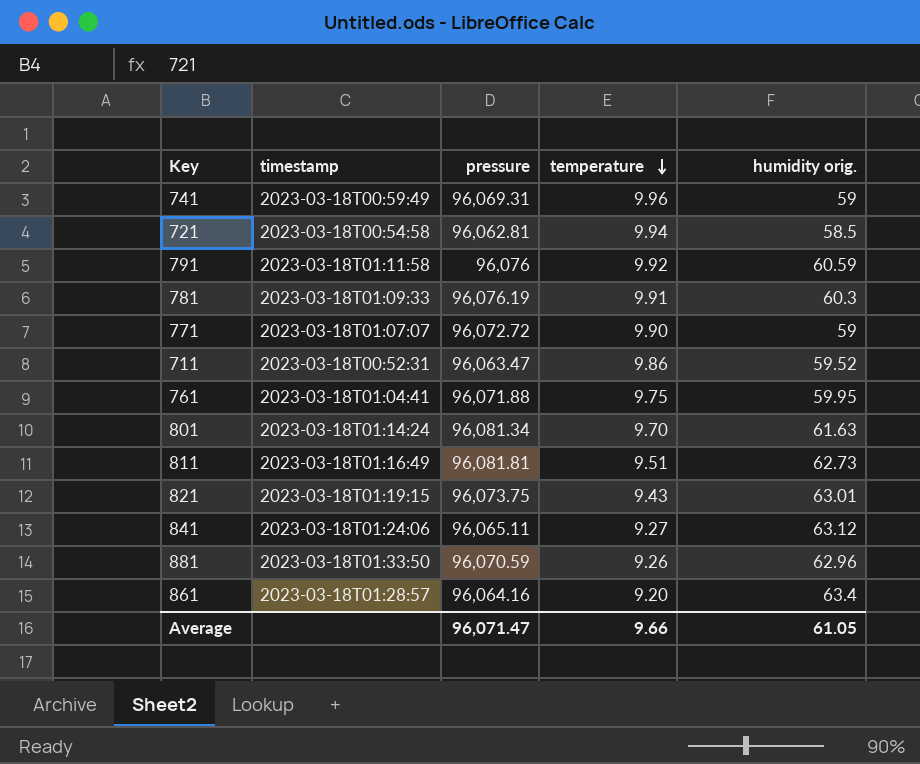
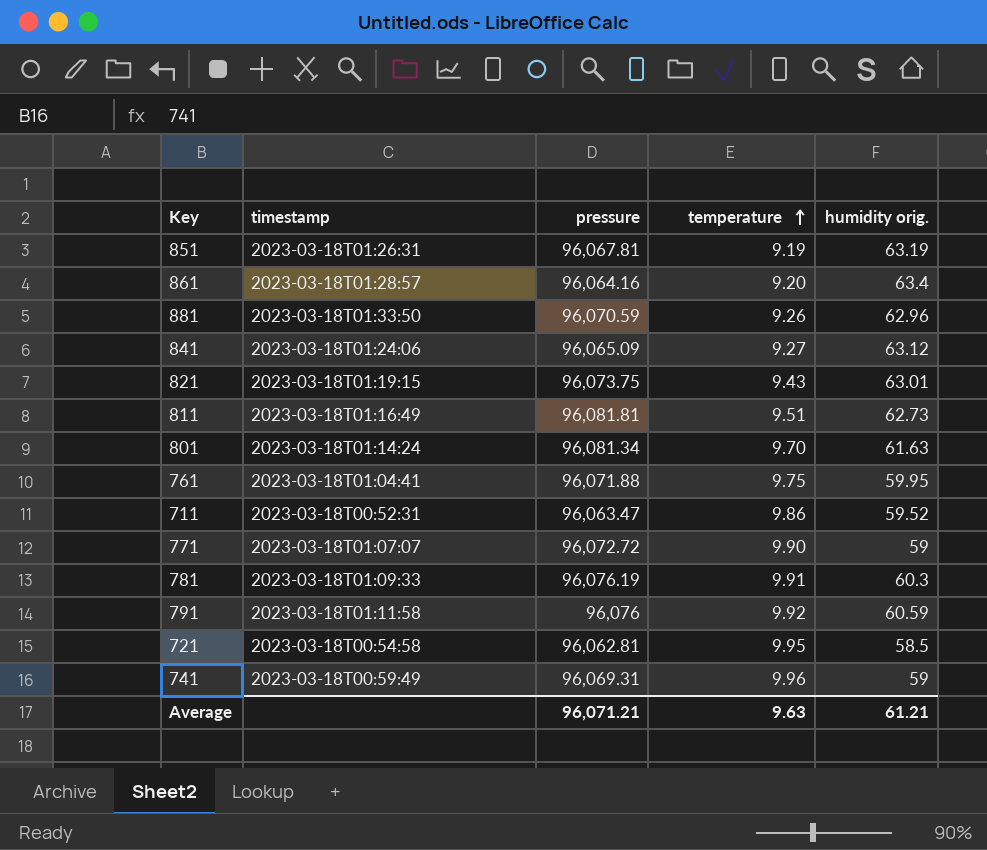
row order: temperature descending -> temperature ascending
row 851: none -> 2023-03-18T01:26:31 | 96,067.81 | 9.19 | 63.19
841 | pressure: 96,065.11 -> 96,065.09
721 | temperature: 9.94 -> 9.95
Average | pressure: 96,071.47 -> 96,071.21
Average | temperature: 9.66 -> 9.63
Average | humidity orig.: 61.05 -> 61.21

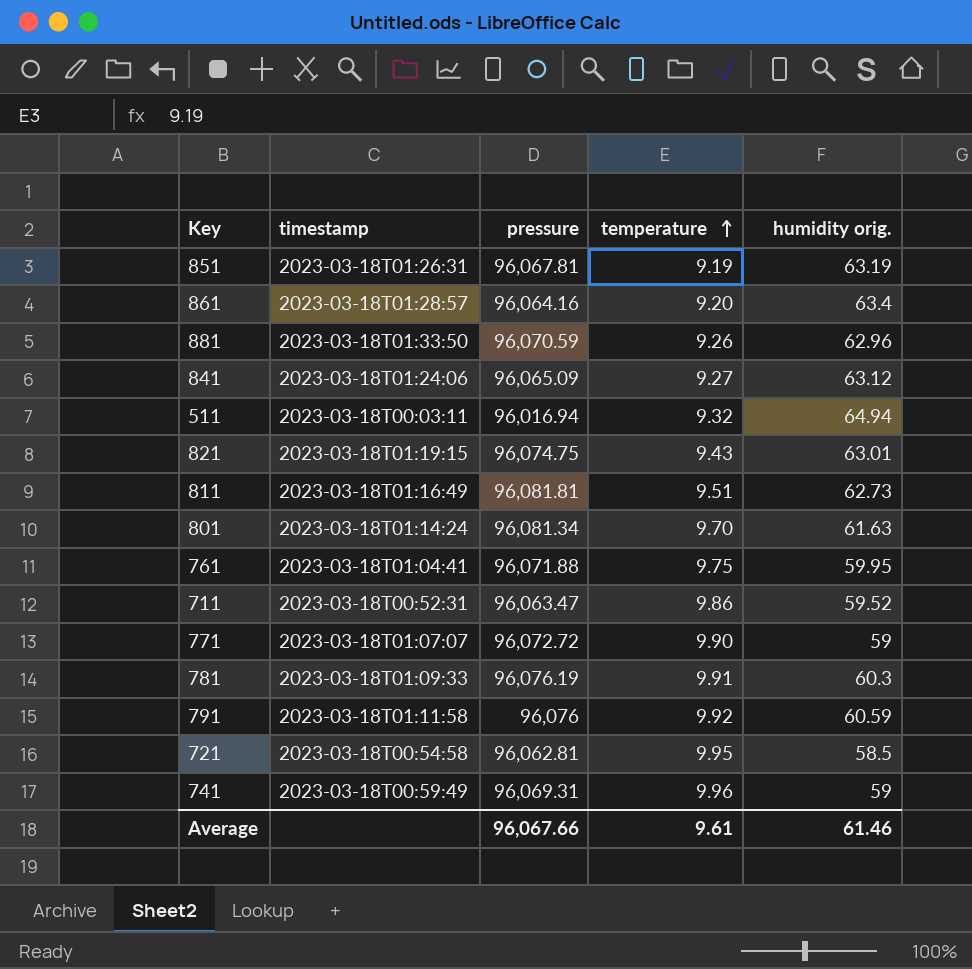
row 511: none -> 2023-03-18T00:03:11 | 96,016.94 | 9.32 | 64.94
821 | pressure: 96,073.75 -> 96,074.75
Average | pressure: 96,071.21 -> 96,067.66
Average | temperature: 9.63 -> 9.61
Average | humidity orig.: 61.21 -> 61.46

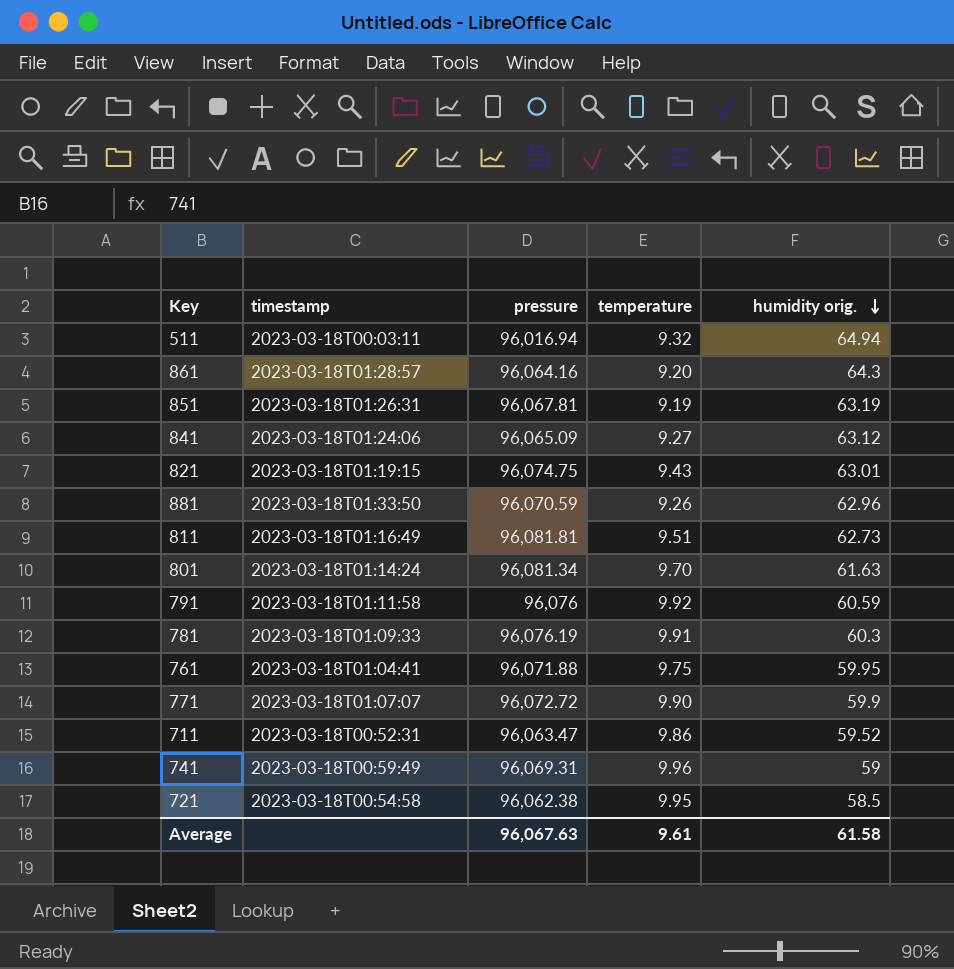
row order: temperature ascending -> humidity orig. descending
861 | humidity orig.: 63.4 -> 64.3
771 | humidity orig.: 59 -> 59.9
721 | pressure: 96,062.81 -> 96,062.38
Average | pressure: 96,067.66 -> 96,067.63
Average | humidity orig.: 61.46 -> 61.58

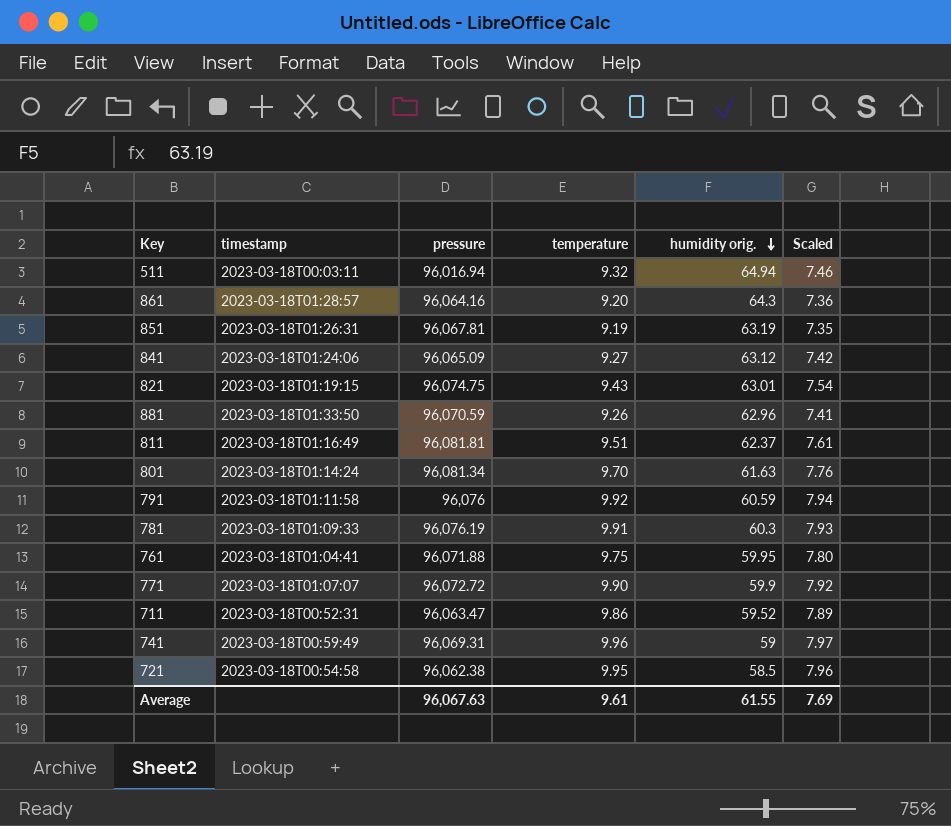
column Scaled | formula: none -> [temperature] * 0.8
811 | humidity orig.: 62.73 -> 62.37
Average | humidity orig.: 61.58 -> 61.55

